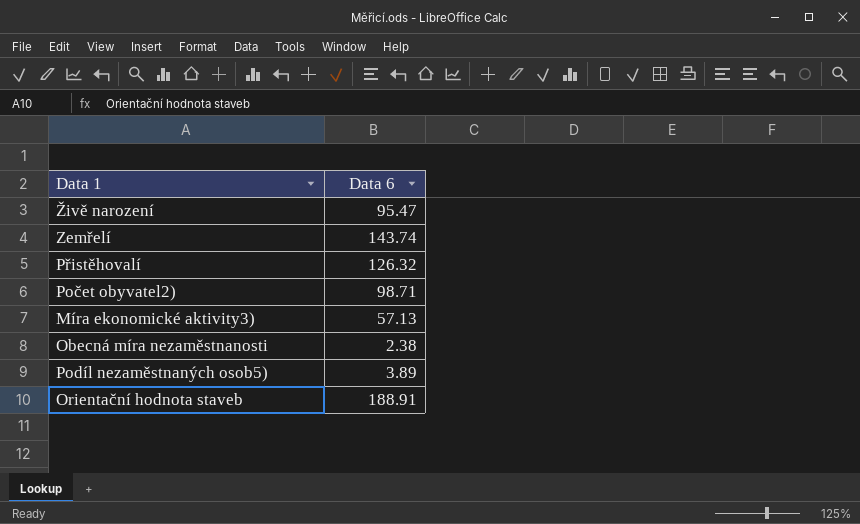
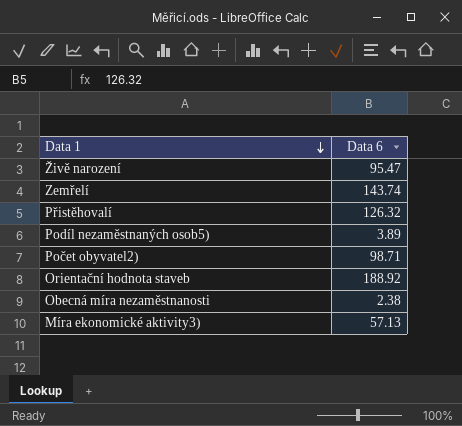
row order: none -> Data 1 descending
Orientační hodnota staveb | Data 6: 188.91 -> 188.92

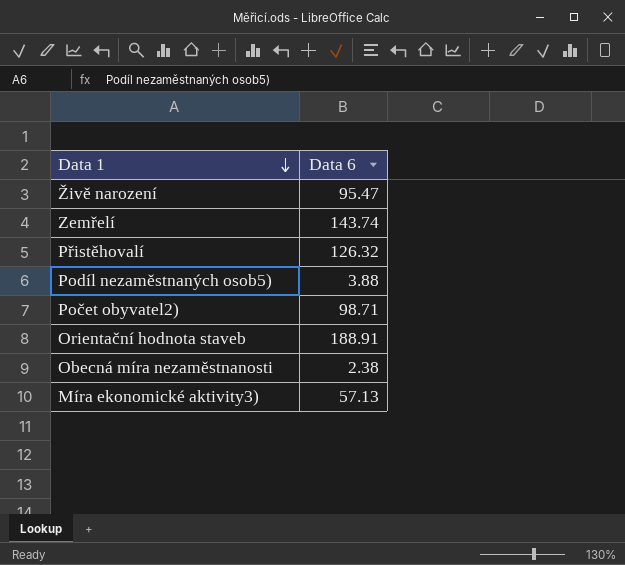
Podíl nezaměstnaných osob5) | Data 6: 3.89 -> 3.88
Orientační hodnota staveb | Data 6: 188.92 -> 188.91

